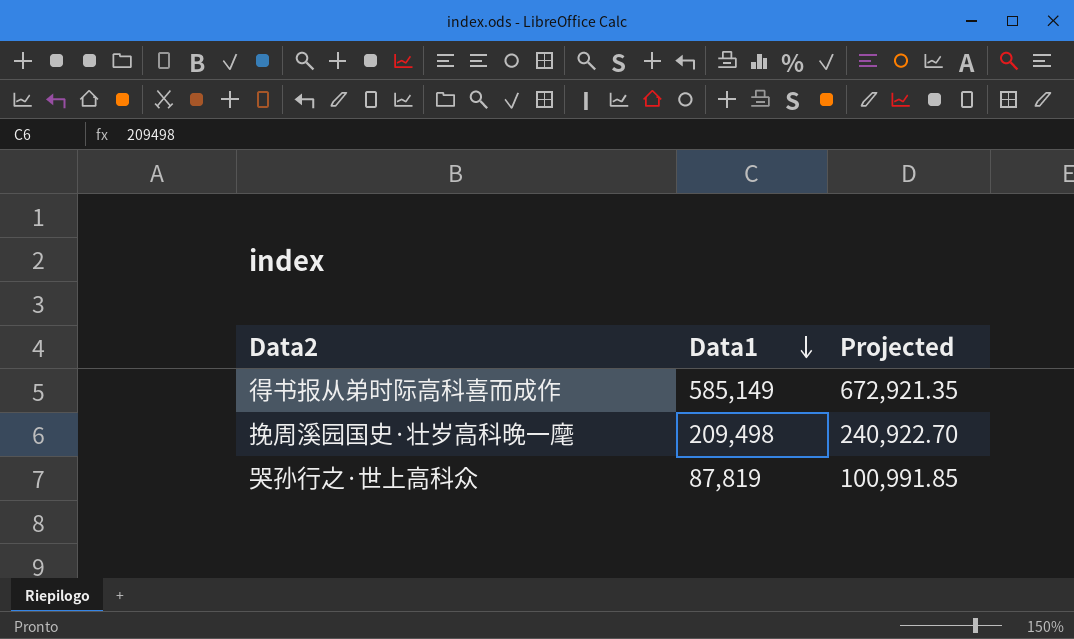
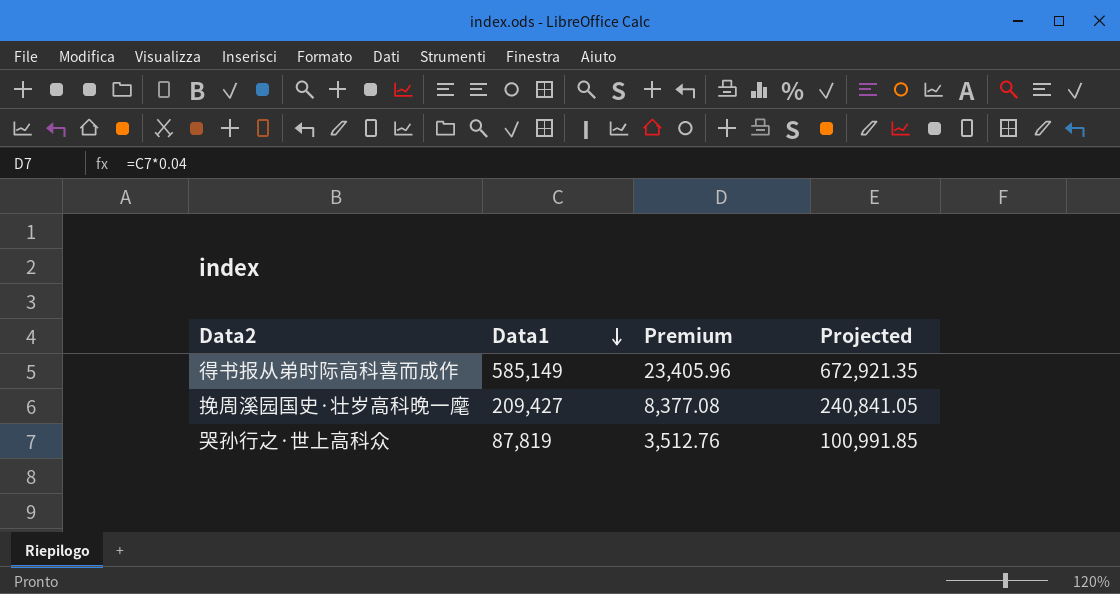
column Premium | formula: none -> [Data1] * 0.04
挽周溪园国史·壮岁高科晚一麾 | Data1: 209,498 -> 209,427
挽周溪园国史·壮岁高科晚一麾 | Projected: 240,922.70 -> 240,841.05

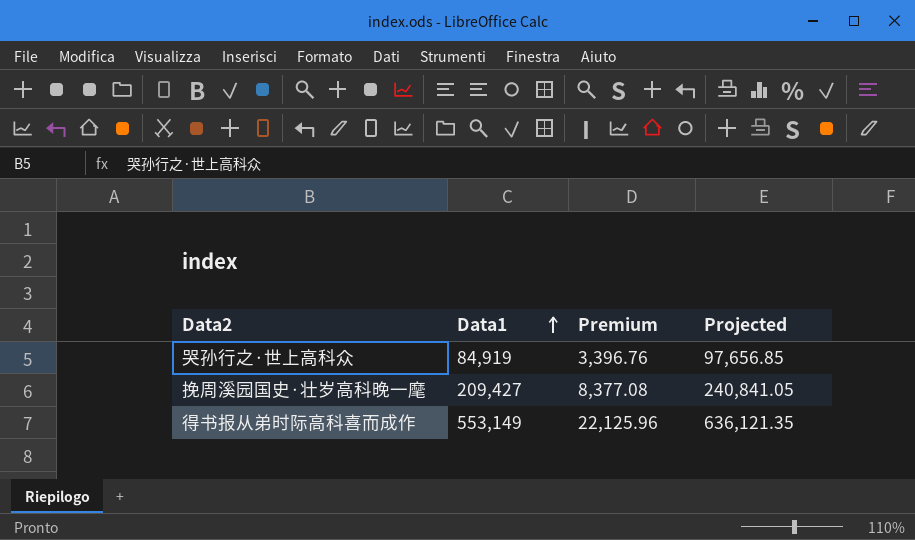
row order: Data1 descending -> Data1 ascending
哭孙行之·世上高科众 | Data1: 87,819 -> 84,919
哭孙行之·世上高科众 | Premium: 3,512.76 -> 3,396.76
哭孙行之·世上高科众 | Projected: 100,991.85 -> 97,656.85
得书报从弟时际高科喜而成作 | Data1: 585,149 -> 553,149
得书报从弟时际高科喜而成作 | Premium: 23,405.96 -> 22,125.96
得书报从弟时际高科喜而成作 | Projected: 672,921.35 -> 636,121.35

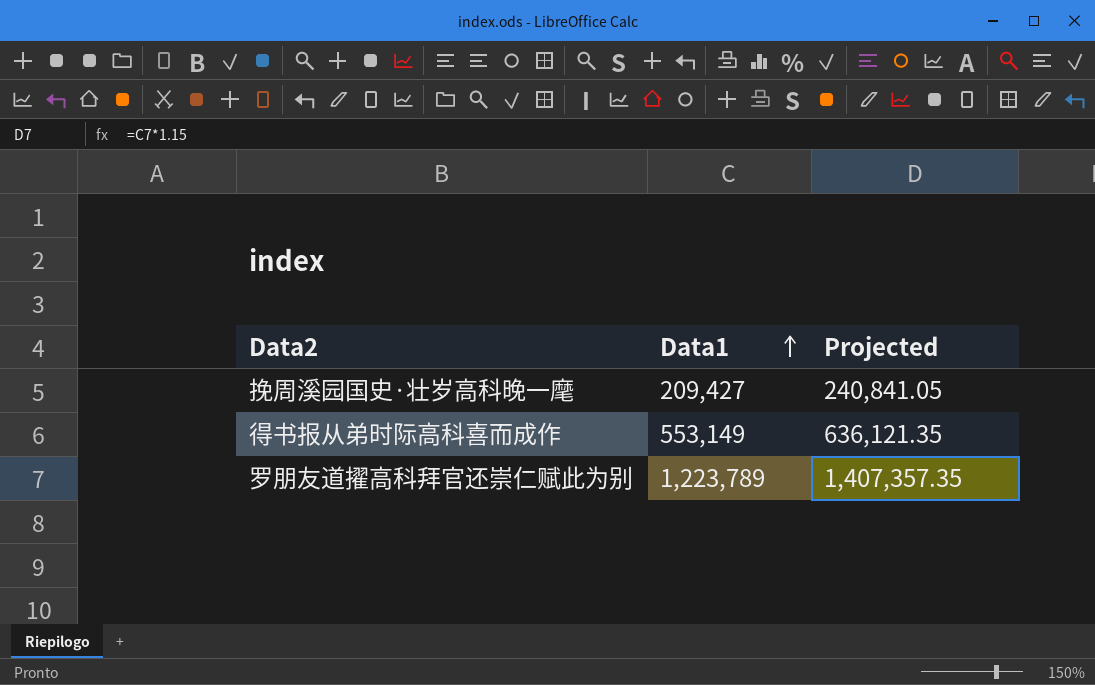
column Premium | formula: [Data1] * 0.04 -> none
row 哭孙行之·世上高科众: 84,919 | 3,396.76 | 97,656.85 -> none
row 罗朋友道擢高科拜官还崇仁赋此为别: none -> 1,223,789 | 1,407,357.35

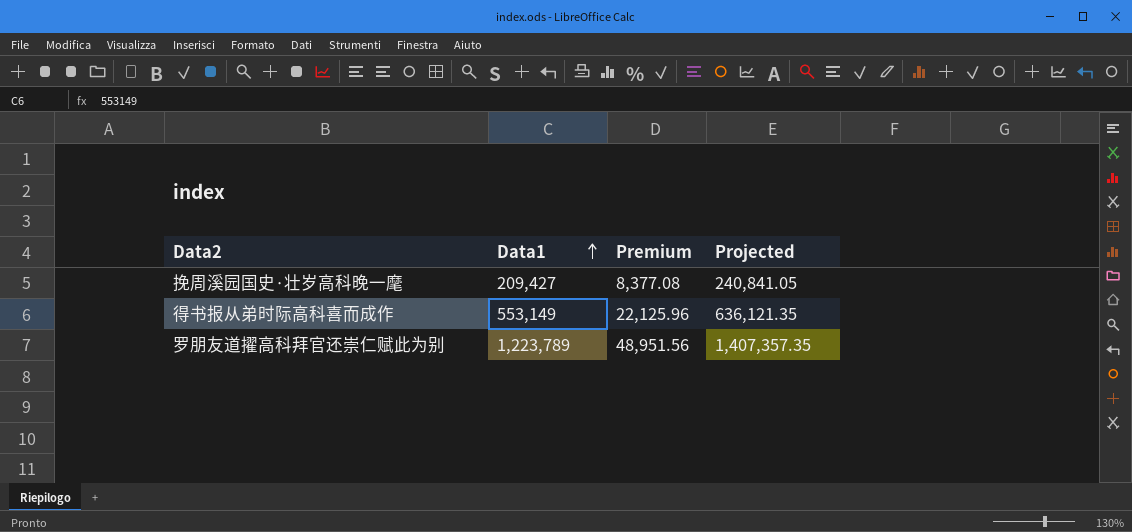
column Premium | formula: none -> [Data1] * 0.04

